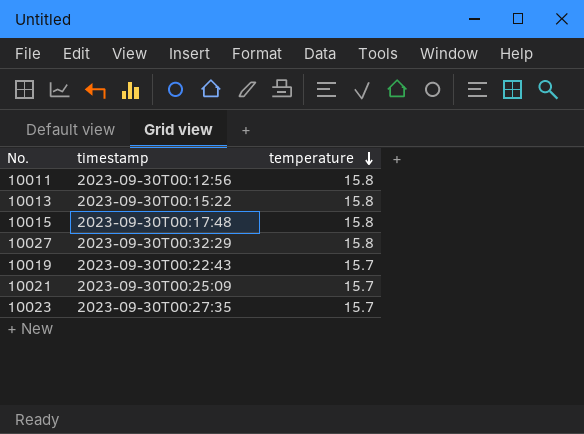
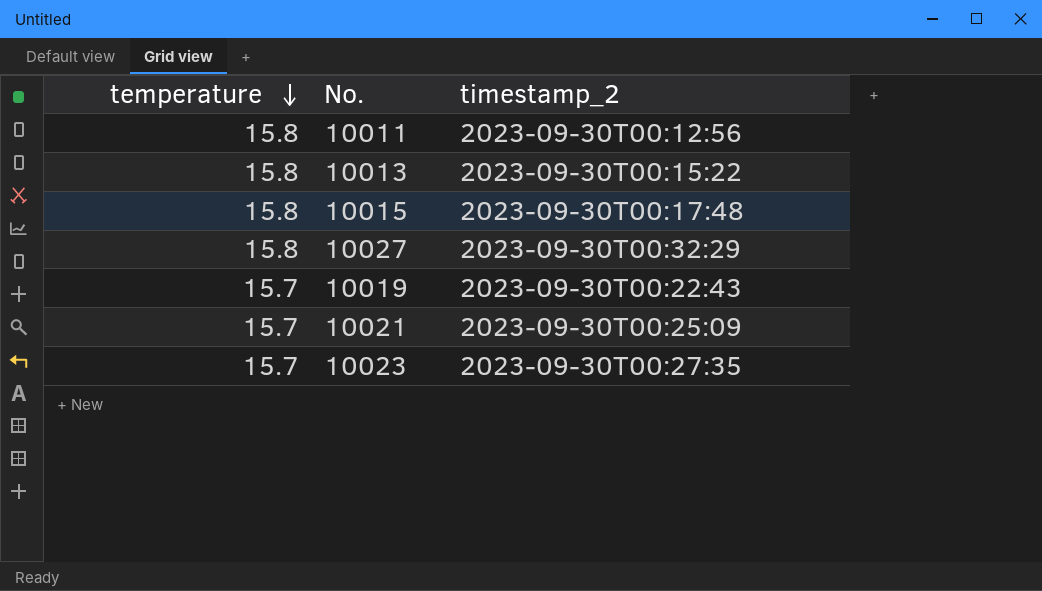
column temperature | position: 3 -> 1
column name: timestamp -> timestamp_2

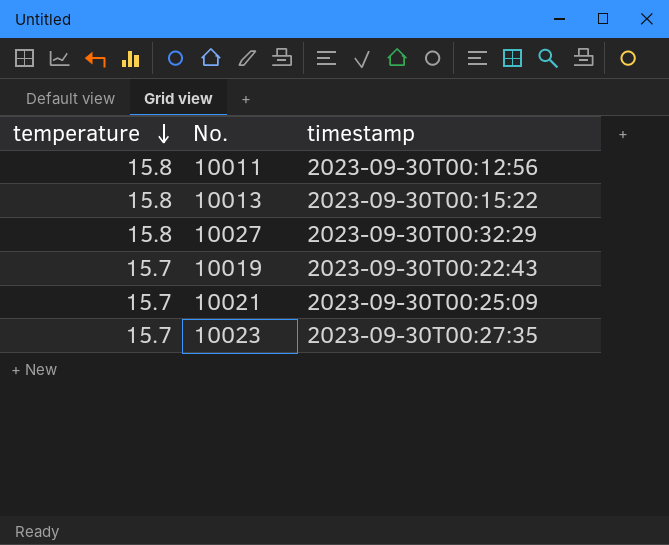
column name: timestamp_2 -> timestamp
row 10015: 15.8 | 2023-09-30T00:17:48 -> none

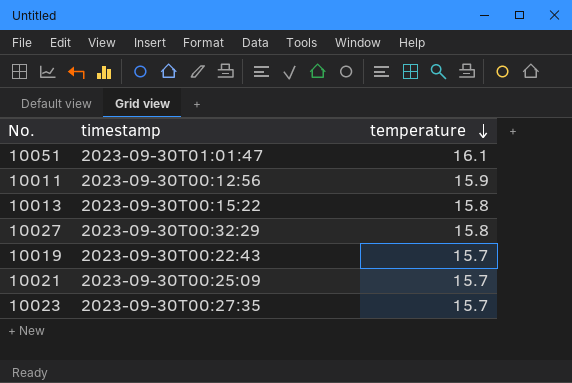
column temperature | position: 1 -> 3
row 10051: none -> 2023-09-30T01:01:47 | 16.1
10011 | temperature: 15.8 -> 15.9

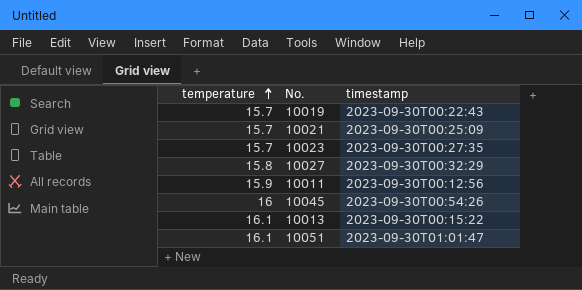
row order: temperature descending -> temperature ascending
column temperature | position: 3 -> 1
row 10045: none -> 16 | 2023-09-30T00:54:26
10013 | temperature: 15.8 -> 16.1

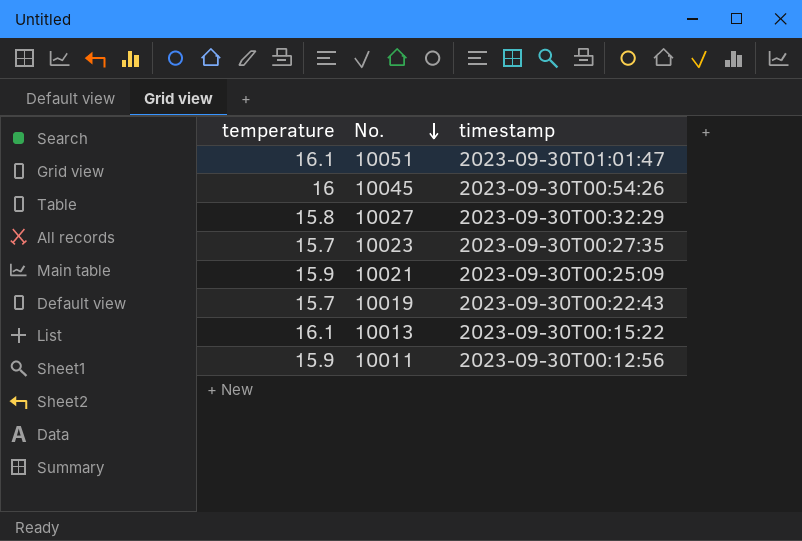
row order: temperature ascending -> No. descending
10021 | temperature: 15.7 -> 15.9

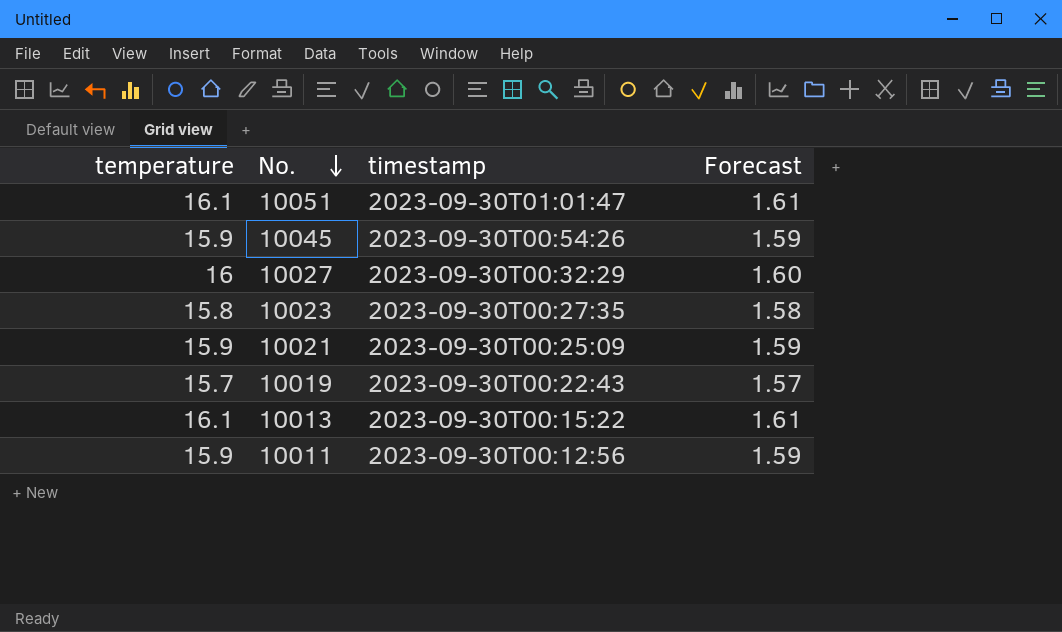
column Forecast | formula: none -> [temperature] * 0.1
10045 | temperature: 16 -> 15.9
10027 | temperature: 15.8 -> 16
10023 | temperature: 15.7 -> 15.8

